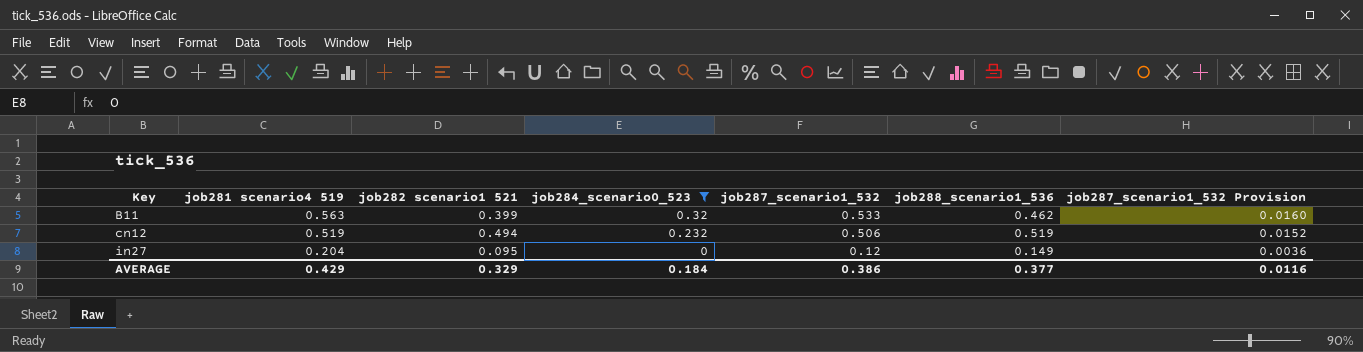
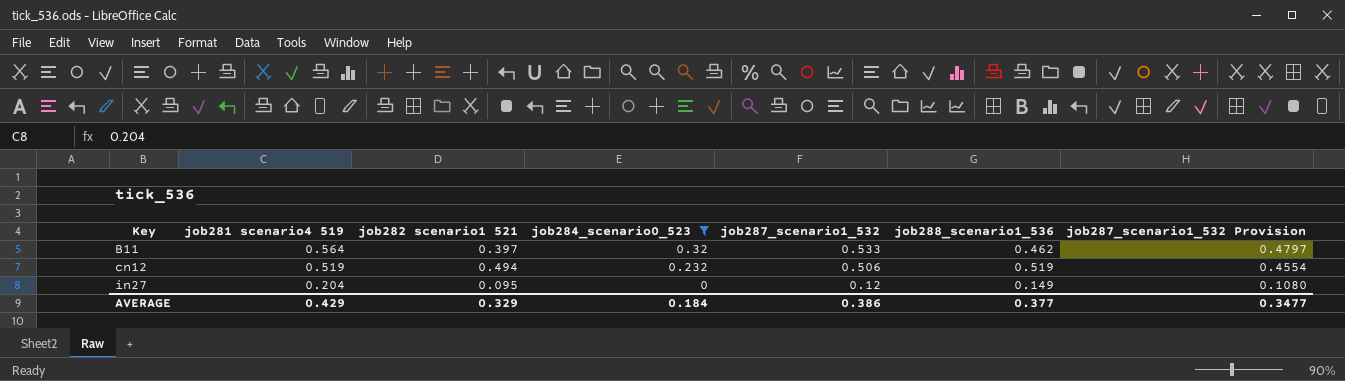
column job287_scenario1_532 Provision | formula: [job287_scenario1_532] * 0.03 -> [job287_scenario1_532] * 0.9
B11 | job281 scenario4 519: 0.563 -> 0.564
B11 | job282 scenario1 521: 0.399 -> 0.397
AVERAGE | job287_scenario1_532 Provision: 0.0116 -> 0.3477

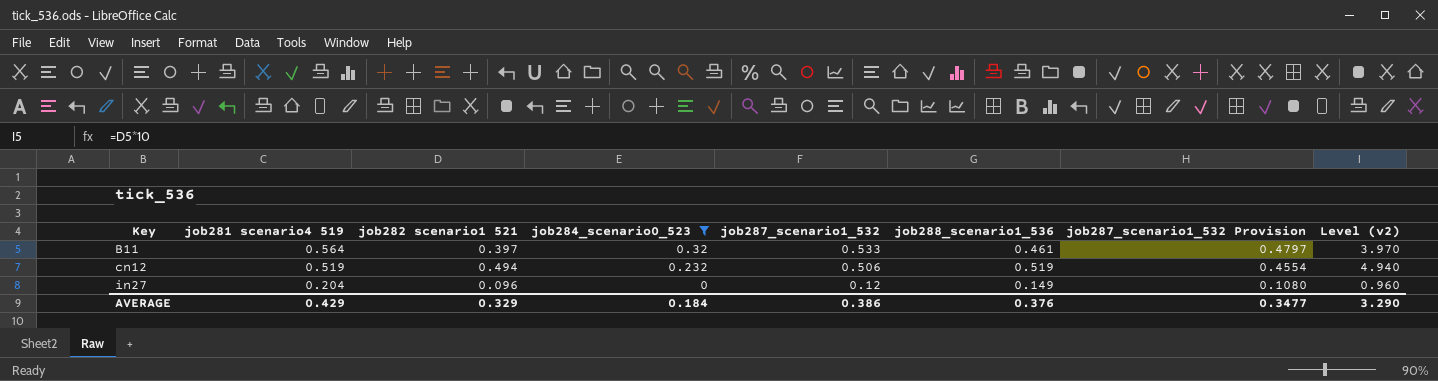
column Level (v2) | formula: none -> [job282 scenario1 521] * 10
B11 | job288_scenario1_536: 0.462 -> 0.461
in27 | job282 scenario1 521: 0.095 -> 0.096
AVERAGE | job288_scenario1_536: 0.377 -> 0.376

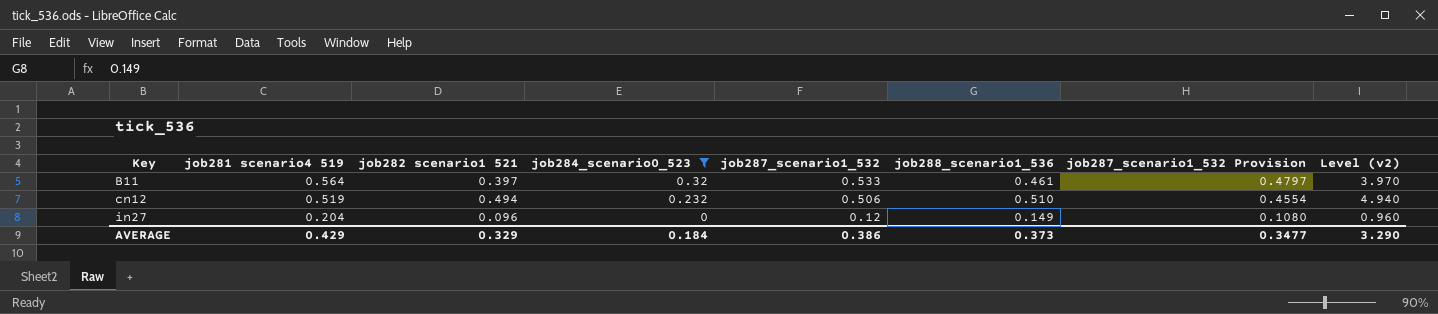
cn12 | job288_scenario1_536: 0.519 -> 0.510
AVERAGE | job288_scenario1_536: 0.376 -> 0.373

